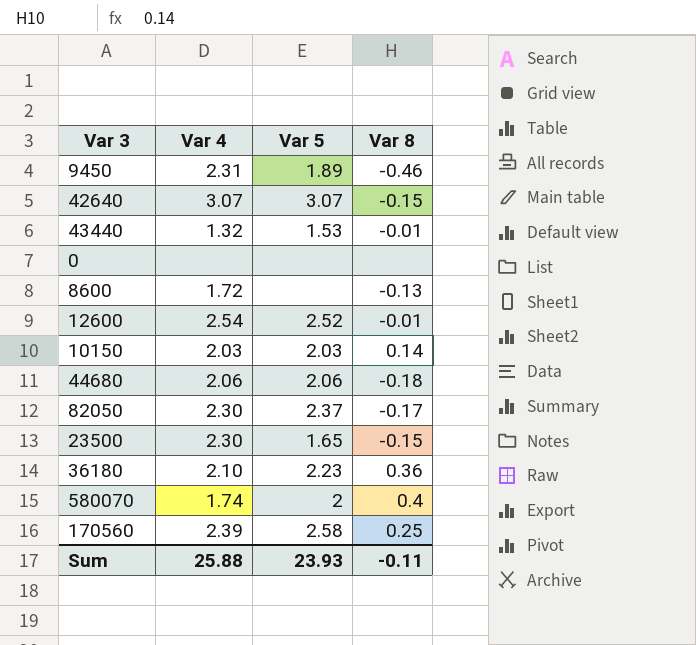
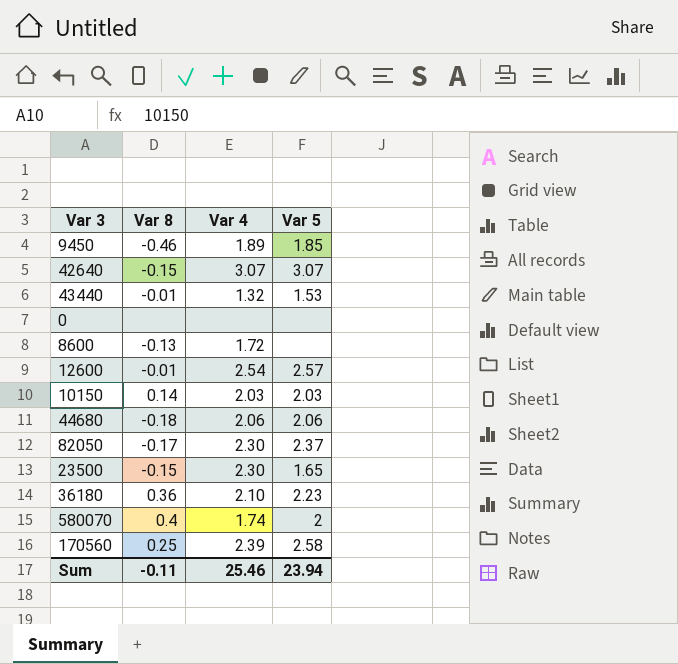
column Var 8 | position: 4 -> 2
9450 | Var 4: 2.31 -> 1.89
9450 | Var 5: 1.89 -> 1.85
12600 | Var 5: 2.52 -> 2.57
Sum | Var 4: 25.88 -> 25.46
Sum | Var 5: 23.93 -> 23.94

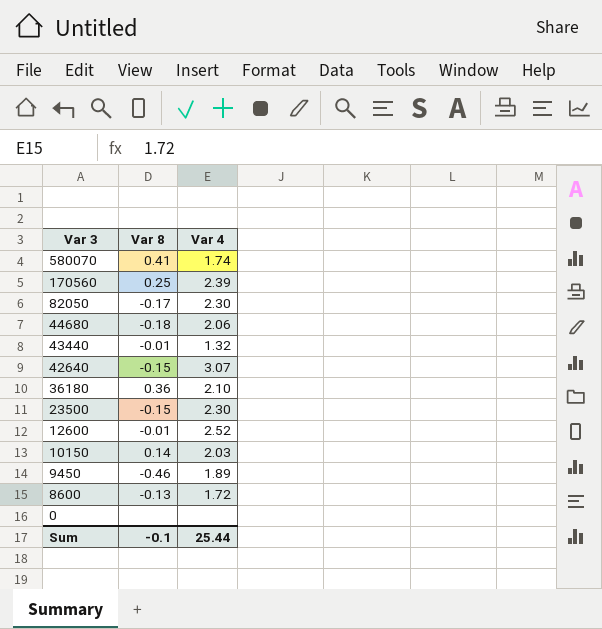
row order: none -> Var 3 descending
column Var 5 | position: 4 -> none
580070 | Var 8: 0.4 -> 0.41
12600 | Var 4: 2.54 -> 2.52
Sum | Var 8: -0.11 -> -0.1
Sum | Var 4: 25.46 -> 25.44

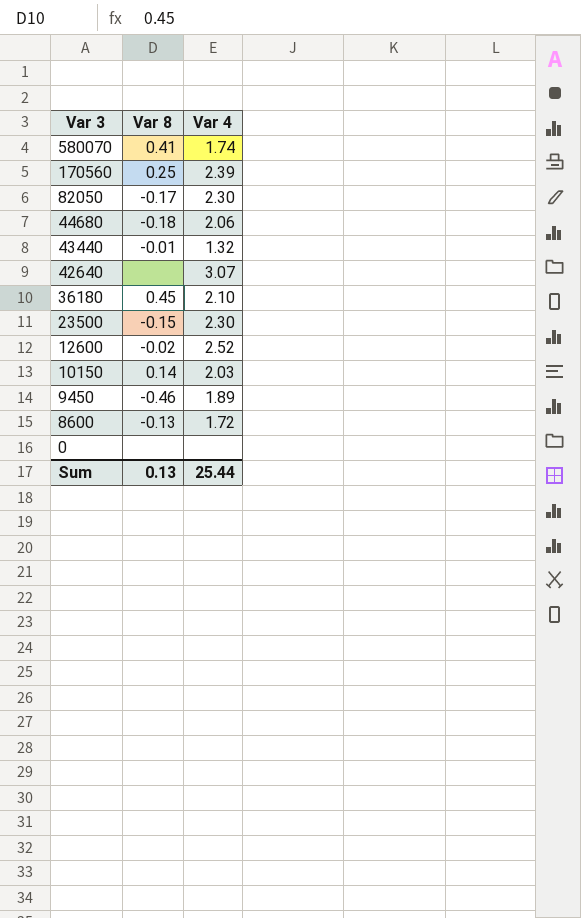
42640 | Var 8: -0.15 -> none
36180 | Var 8: 0.36 -> 0.45
12600 | Var 8: -0.01 -> -0.02
Sum | Var 8: -0.1 -> 0.13

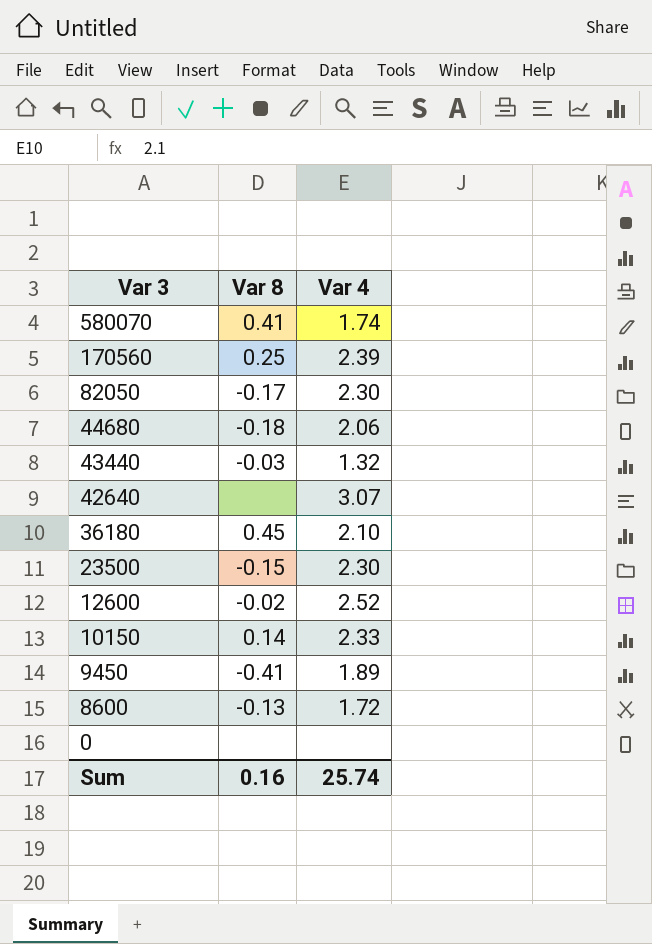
43440 | Var 8: -0.01 -> -0.03
10150 | Var 4: 2.03 -> 2.33
9450 | Var 8: -0.46 -> -0.41
Sum | Var 8: 0.13 -> 0.16
Sum | Var 4: 25.44 -> 25.74

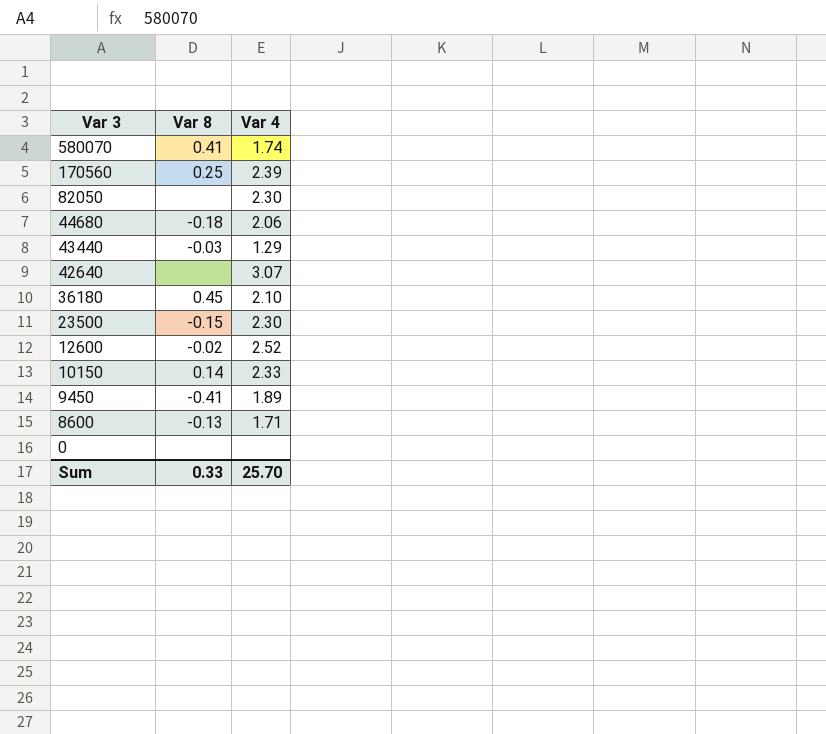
82050 | Var 8: -0.17 -> none
43440 | Var 4: 1.32 -> 1.29
8600 | Var 4: 1.72 -> 1.71
Sum | Var 8: 0.16 -> 0.33
Sum | Var 4: 25.74 -> 25.70

